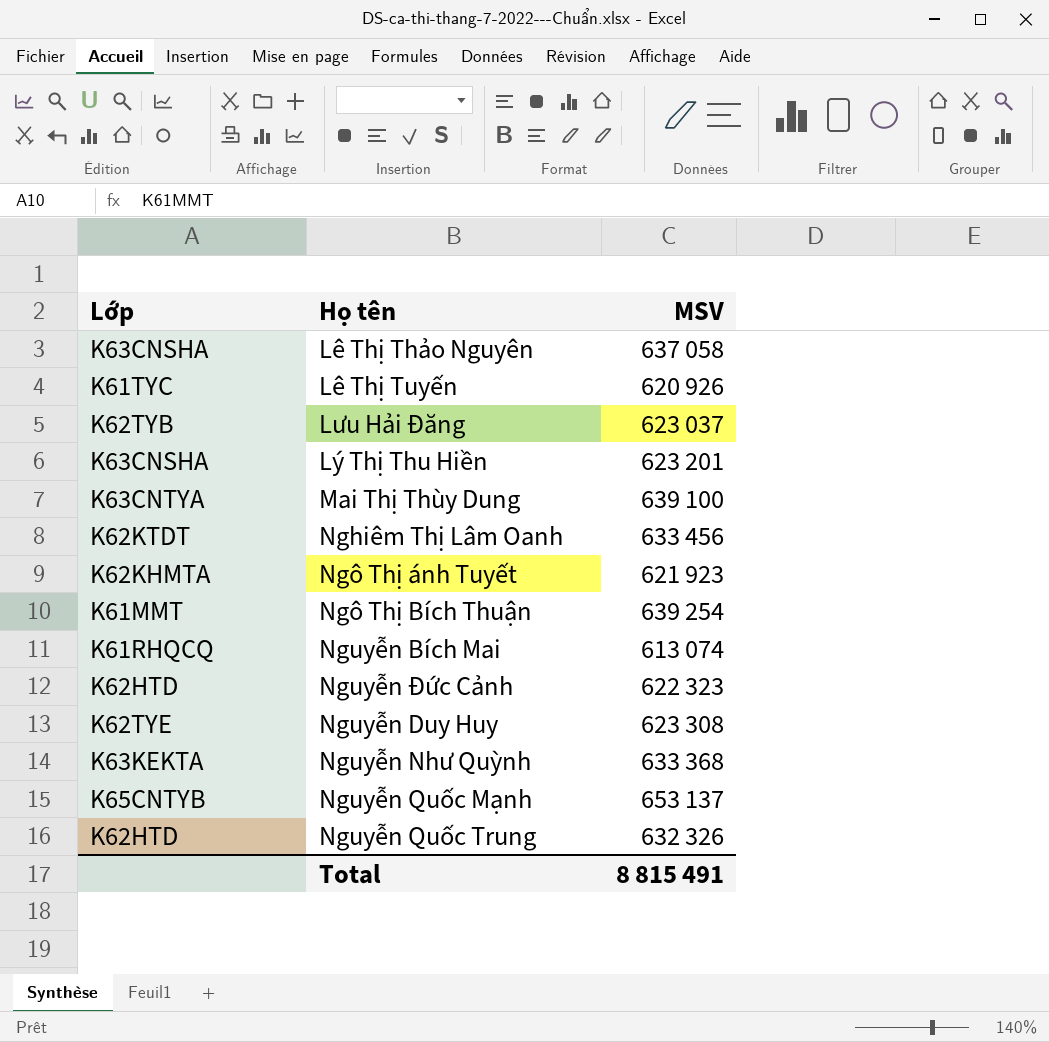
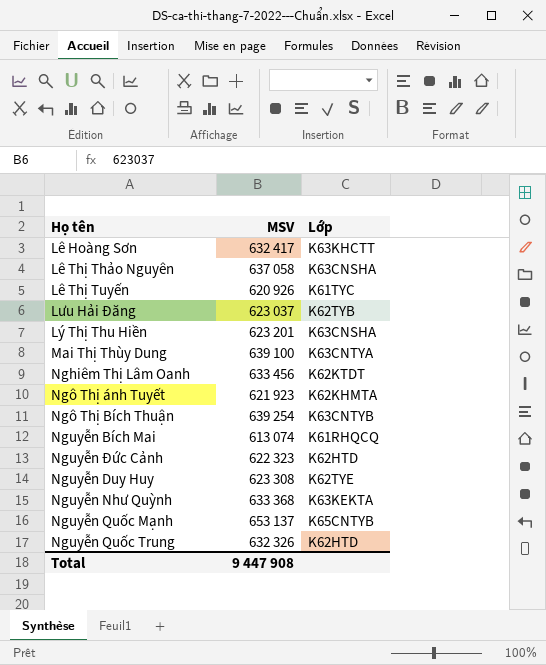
column Lớp | position: 1 -> 3
row Lê Hoàng Sơn: none -> 632 417 | K63KHCTT
Ngô Thị Bích Thuận | Lớp: K61MMT -> K63CNTYB
Total | MSV: 8 815 491 -> 9 447 908

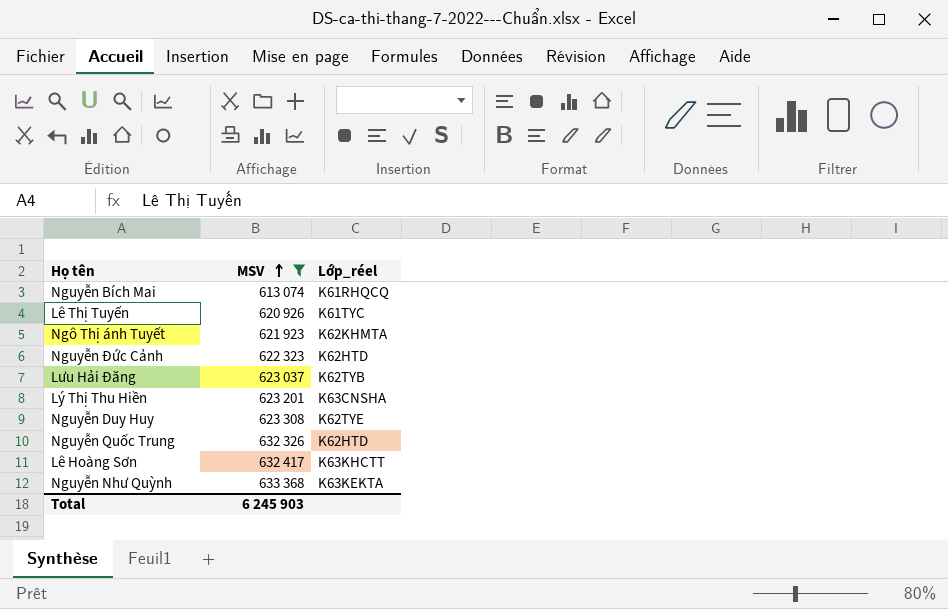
filter: none -> MSV <= 633 368
row order: none -> MSV ascending
column name: Lớp -> Lớp_réel
Total | MSV: 9 447 908 -> 6 245 903

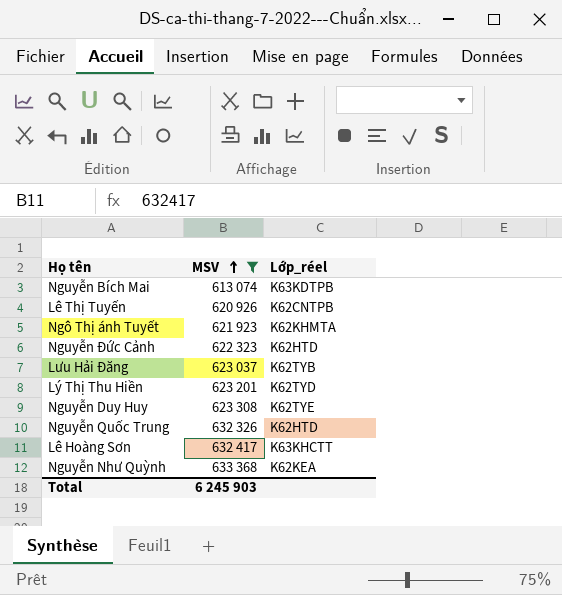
Nguyễn Bích Mai | Lớp_réel: K61RHQCQ -> K63KDTPB
Lê Thị Tuyến | Lớp_réel: K61TYC -> K62CNTPB
Lý Thị Thu Hiền | Lớp_réel: K63CNSHA -> K62TYD
Nguyễn Như Quỳnh | Lớp_réel: K63KEKTA -> K62KEA

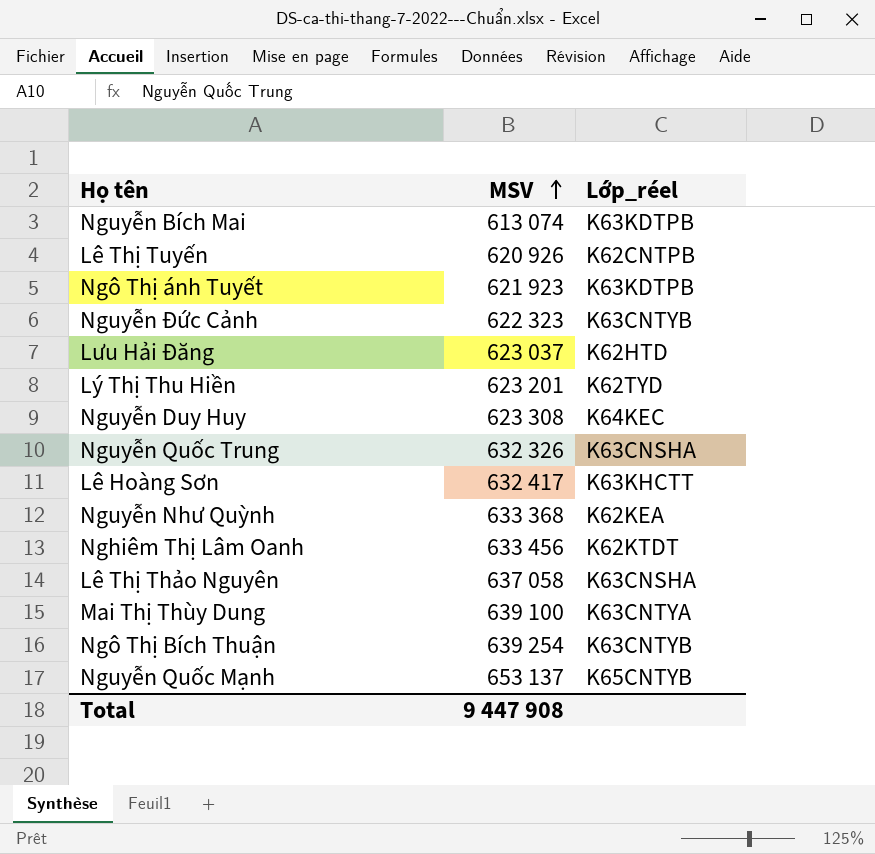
filter: MSV <= 633 368 -> none
Ngô Thị ánh Tuyết | Lớp_réel: K62KHMTA -> K63KDTPB
Nguyễn Đức Cảnh | Lớp_réel: K62HTD -> K63CNTYB
Lưu Hải Đăng | Lớp_réel: K62TYB -> K62HTD
Nguyễn Duy Huy | Lớp_réel: K62TYE -> K64KEC
Nguyễn Quốc Trung | Lớp_réel: K62HTD -> K63CNSHA
Total | MSV: 6 245 903 -> 9 447 908

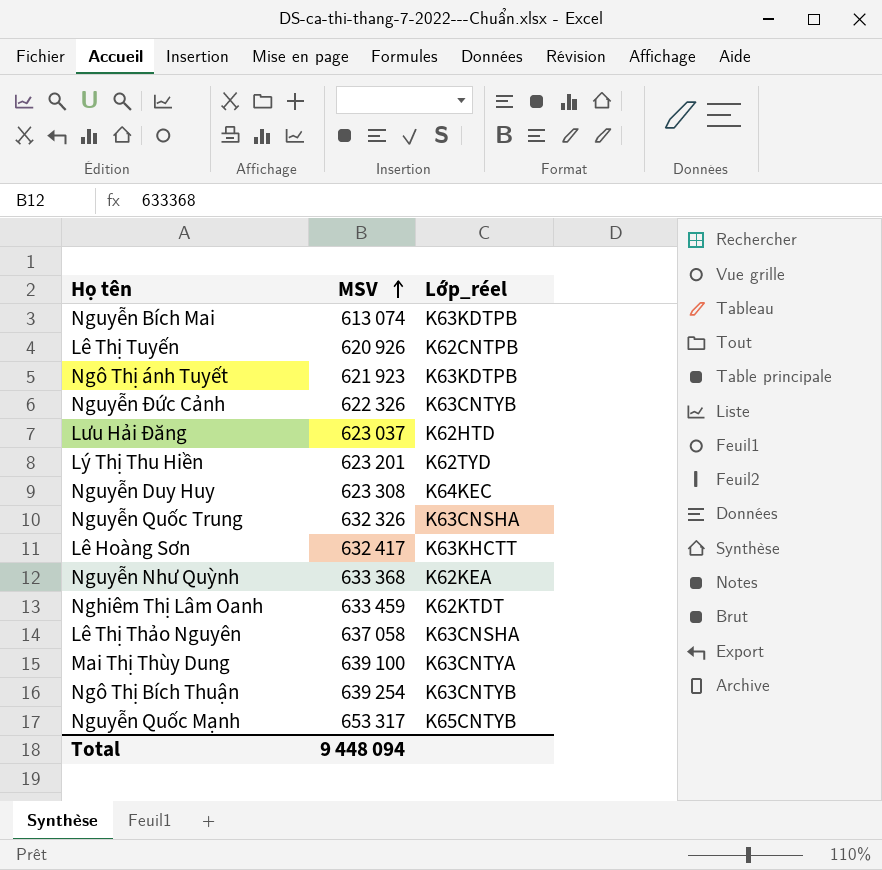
Nguyễn Đức Cảnh | MSV: 622 323 -> 622 326
Nghiêm Thị Lâm Oanh | MSV: 633 456 -> 633 459
Nguyễn Quốc Mạnh | MSV: 653 137 -> 653 317
Total | MSV: 9 447 908 -> 9 448 094

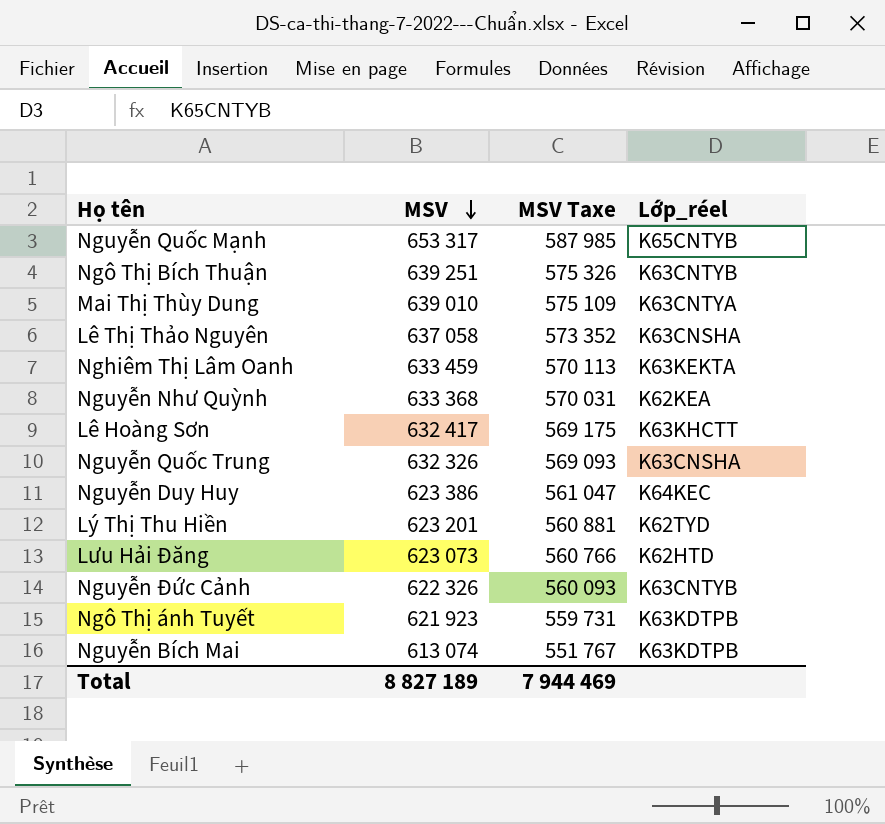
row order: MSV ascending -> MSV descending
column MSV Taxe | formula: none -> [MSV] * 0,9
row Lê Thị Tuyến: 620 926 | K62CNTPB -> none
Ngô Thị Bích Thuận | MSV: 639 254 -> 639 251
Mai Thị Thùy Dung | MSV: 639 100 -> 639 010
Nghiêm Thị Lâm Oanh | Lớp_réel: K62KTDT -> K63KEKTA
Nguyễn Duy Huy | MSV: 623 308 -> 623 386
Lưu Hải Đăng | MSV: 623 037 -> 623 073
Total | MSV: 9 448 094 -> 8 827 189

